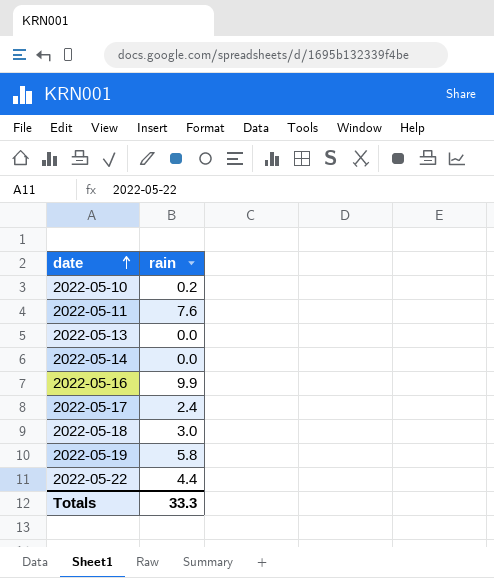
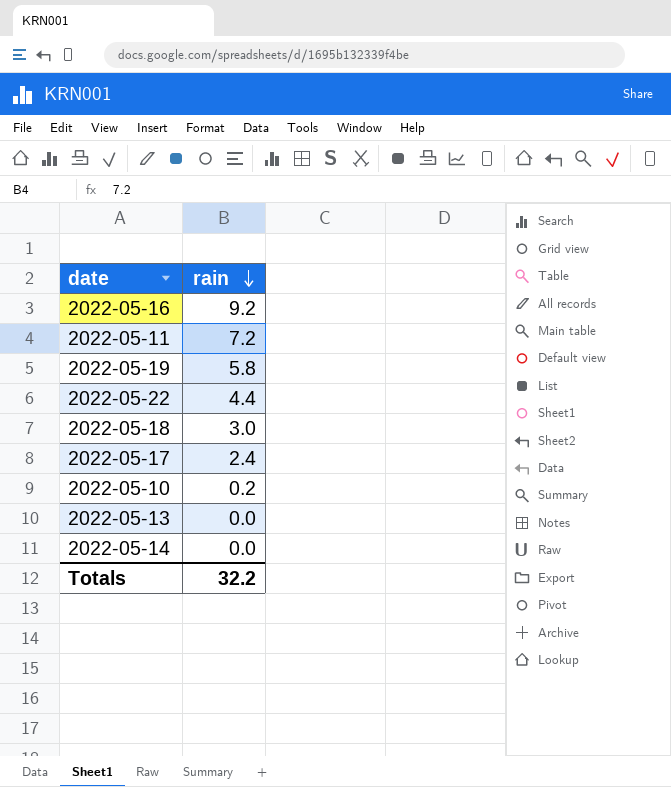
row order: date ascending -> rain descending
2022-05-16 | rain: 9.9 -> 9.2
2022-05-11 | rain: 7.6 -> 7.2
Totals | rain: 33.3 -> 32.2

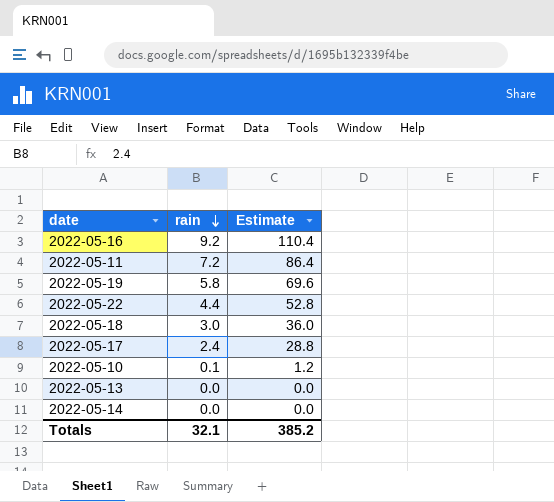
column Estimate | formula: none -> [rain] * 12
2022-05-10 | rain: 0.2 -> 0.1
Totals | rain: 32.2 -> 32.1

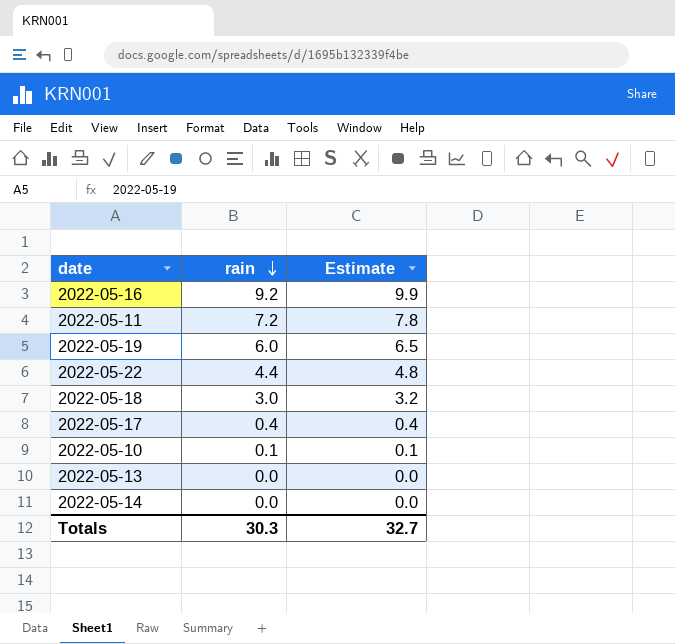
column Estimate | formula: [rain] * 12 -> [rain] * 1.08
2022-05-19 | rain: 5.8 -> 6.0
2022-05-17 | rain: 2.4 -> 0.4
Totals | rain: 32.1 -> 30.3
Totals | Estimate: 385.2 -> 32.7

